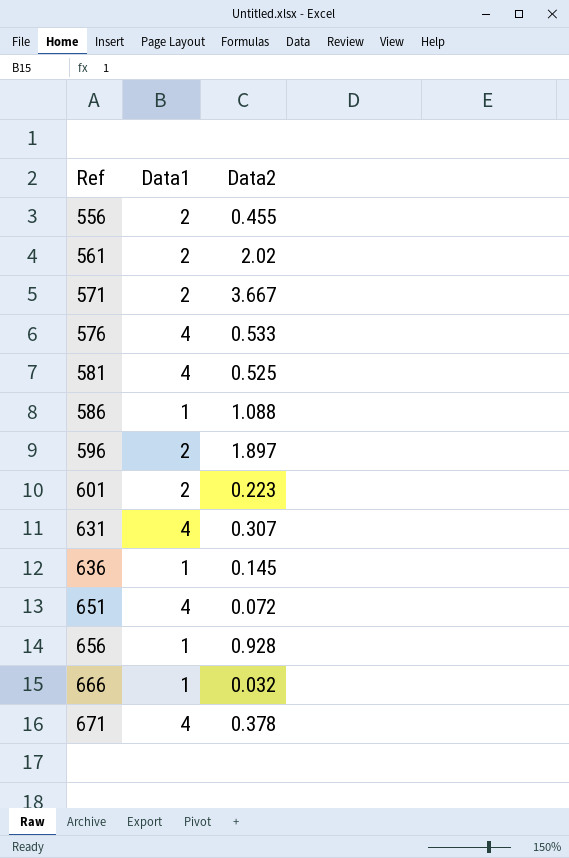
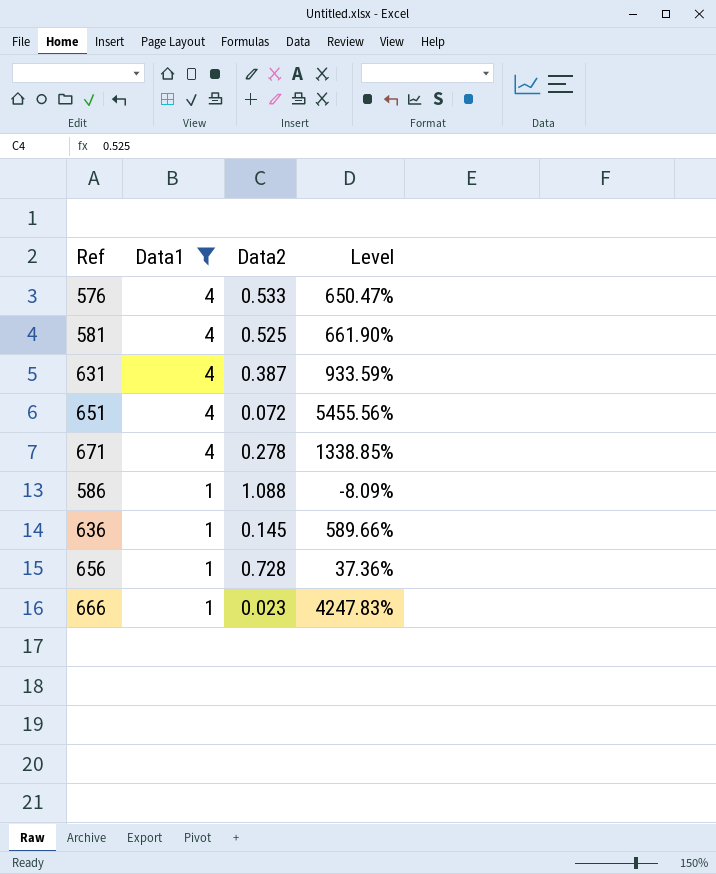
filter: none -> Data1 != 2
row order: Ref ascending -> Data1 descending
column Level | formula: none -> ([Data1] - [Data2]) / [Data2]
631 | Data2: 0.307 -> 0.387
671 | Data2: 0.378 -> 0.278
656 | Data2: 0.928 -> 0.728
666 | Data2: 0.032 -> 0.023

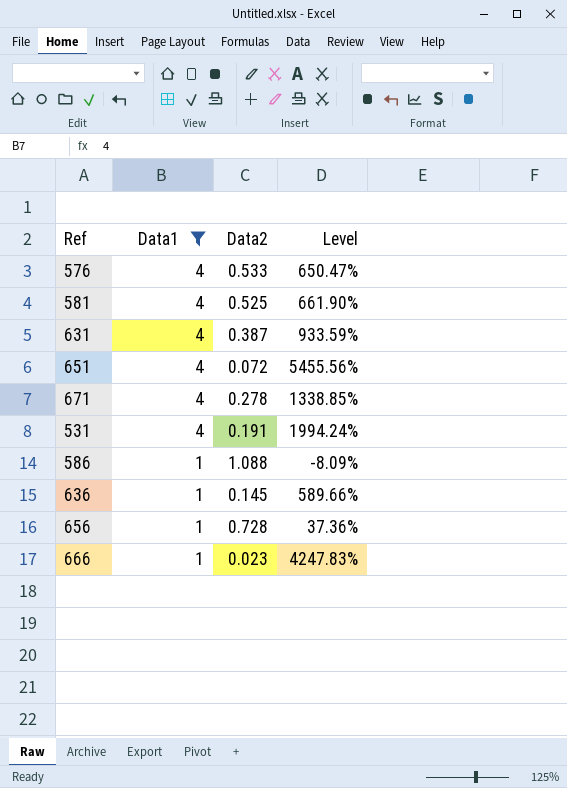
row 531: none -> 4 | 0.191 | 1994.24%

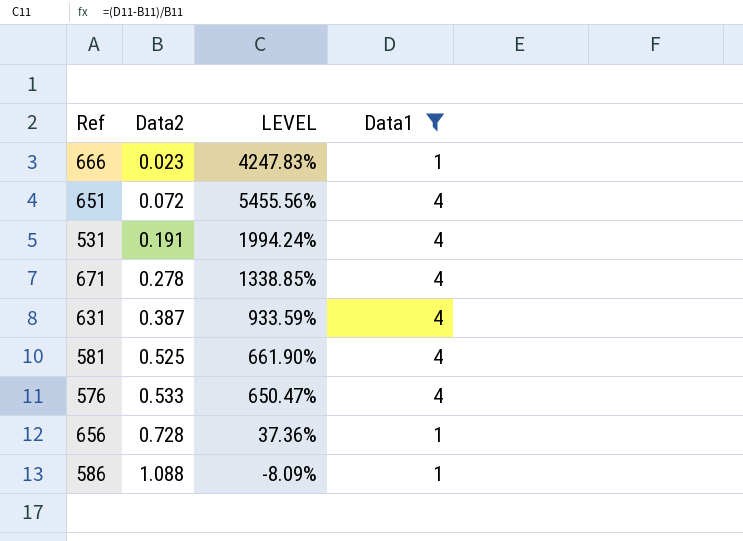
row order: Data1 descending -> Data2 ascending
column name: Level -> LEVEL
column Data1 | position: 2 -> 4
row 636: 1 | 0.145 | 589.66% -> none

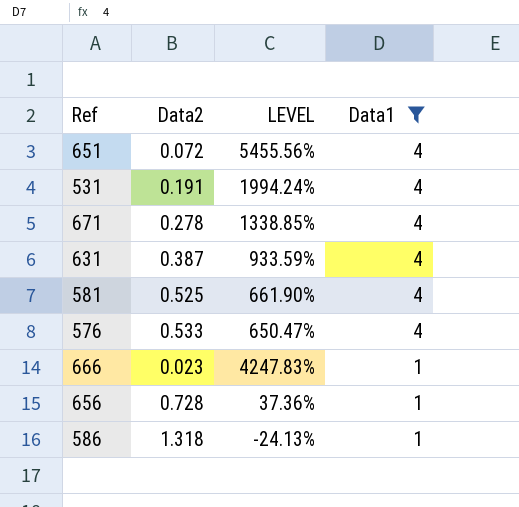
row order: Data2 ascending -> Data1 descending
586 | Data2: 1.088 -> 1.318
586 | LEVEL: -8.09% -> -24.13%

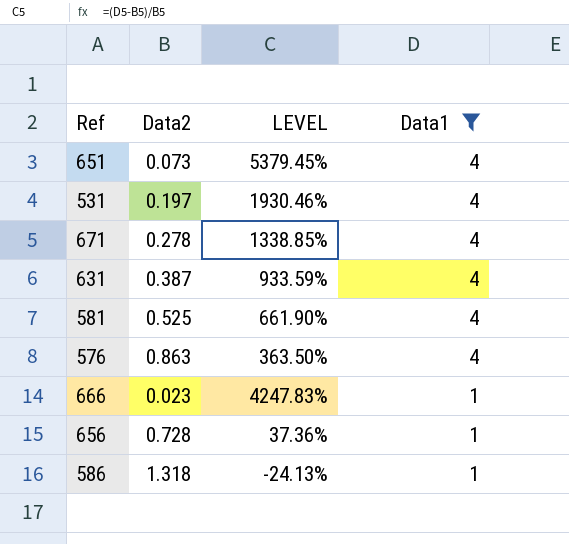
651 | Data2: 0.072 -> 0.073
651 | LEVEL: 5455.56% -> 5379.45%
531 | Data2: 0.191 -> 0.197
531 | LEVEL: 1994.24% -> 1930.46%
576 | Data2: 0.533 -> 0.863
576 | LEVEL: 650.47% -> 363.50%

